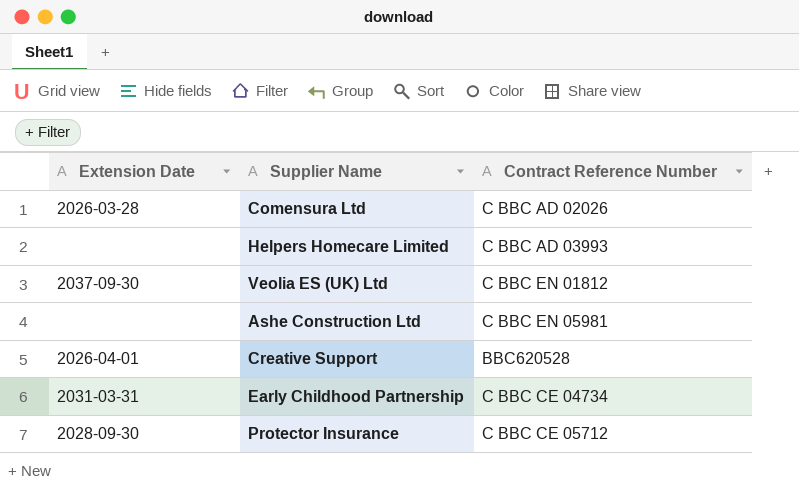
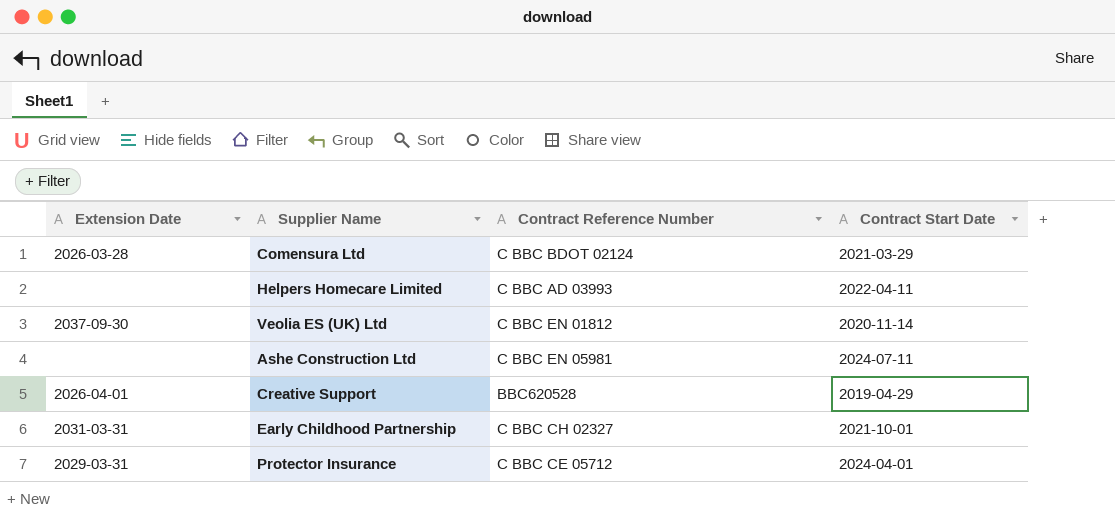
column Contract Start Date | position: none -> 4
Comensura Ltd | Contract Reference Number: C BBC AD 02026 -> C BBC BDOT 02124
Early Childhood Partnership | Contract Reference Number: C BBC CE 04734 -> C BBC CH 02327
Protector Insurance | Extension Date: 2028-09-30 -> 2029-03-31

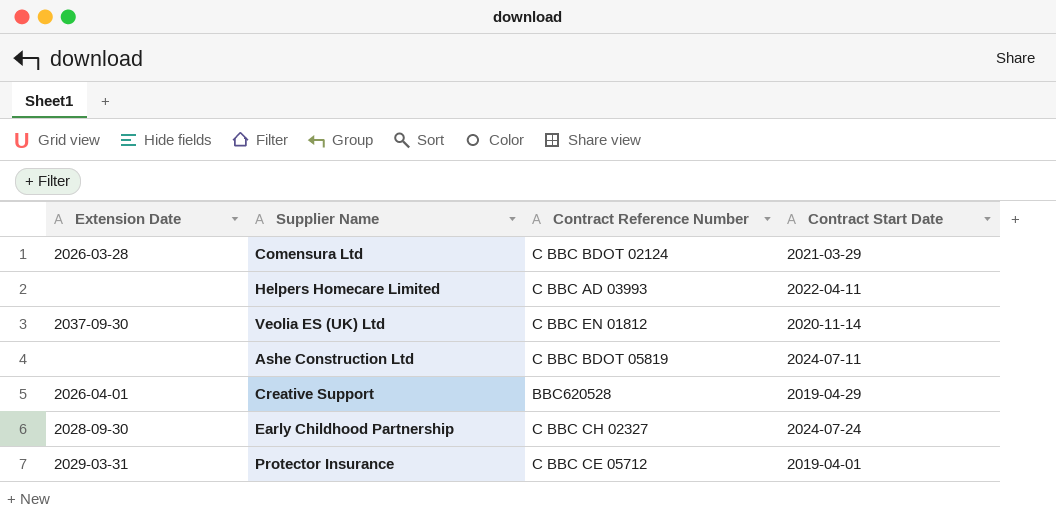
Ashe Construction Ltd | Contract Reference Number: C BBC EN 05981 -> C BBC BDOT 05819
Early Childhood Partnership | Extension Date: 2031-03-31 -> 2028-09-30
Early Childhood Partnership | Contract Start Date: 2021-10-01 -> 2024-07-24
Protector Insurance | Contract Start Date: 2024-04-01 -> 2019-04-01

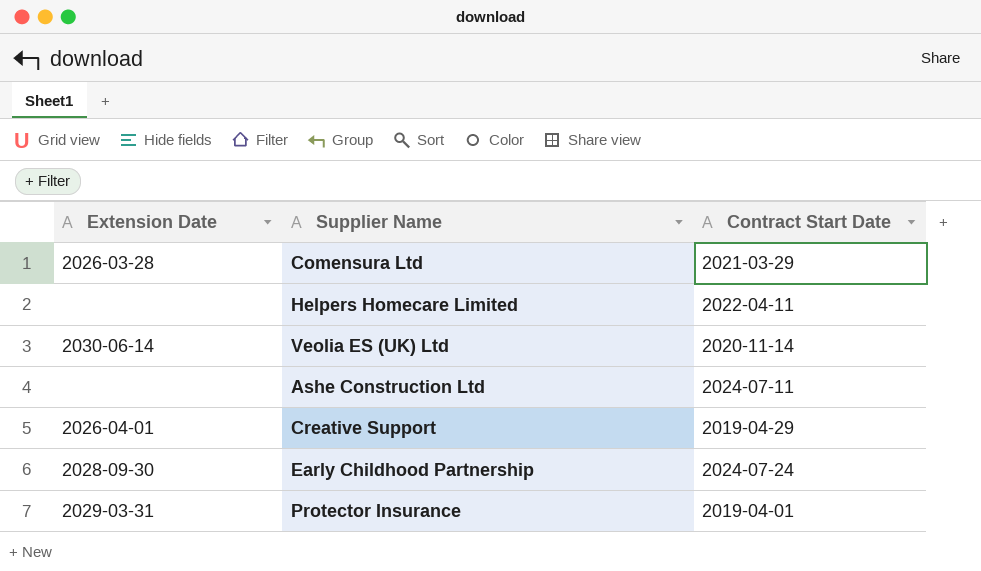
column Contract Reference Number | position: 3 -> none
Veolia ES (UK) Ltd | Extension Date: 2037-09-30 -> 2030-06-14

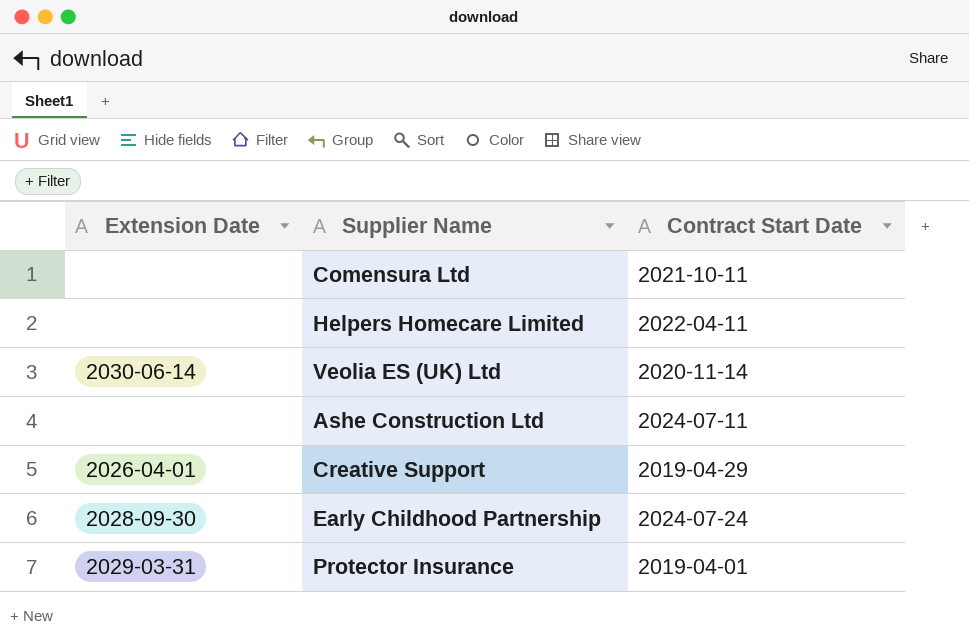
Comensura Ltd | Extension Date: 2026-03-28 -> none
Comensura Ltd | Contract Start Date: 2021-03-29 -> 2021-10-11

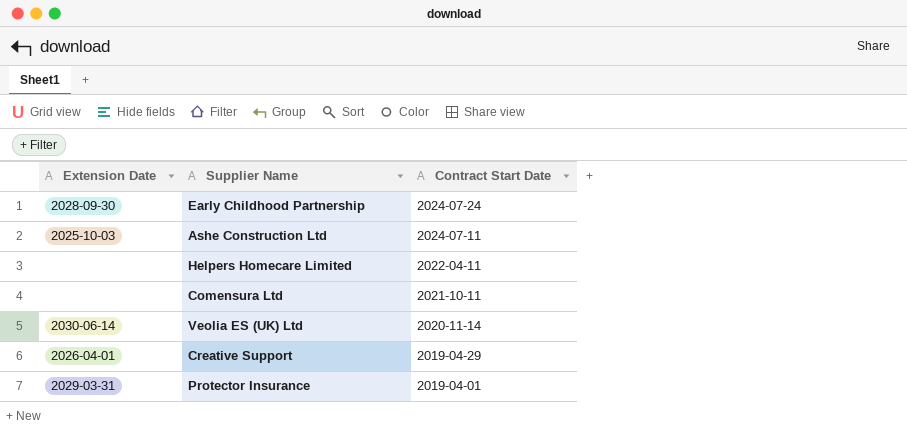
row order: none -> Contract Start Date descending
Ashe Construction Ltd | Extension Date: none -> 2025-10-03

